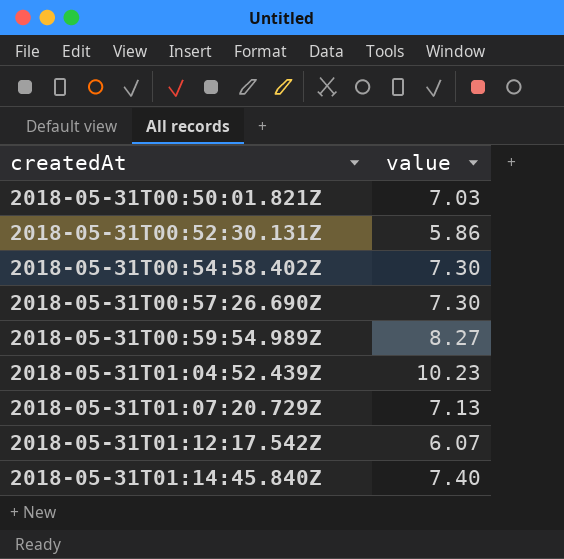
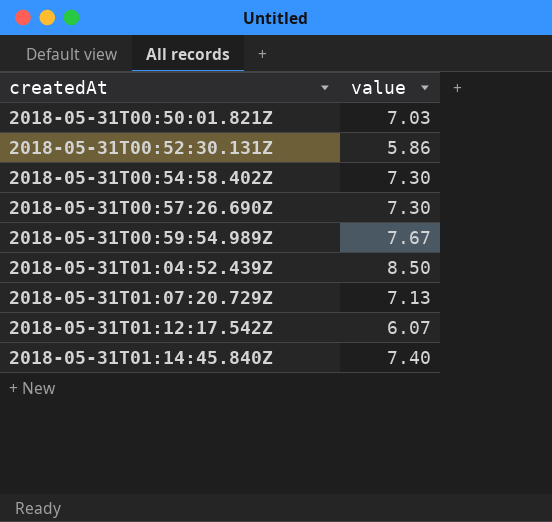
2018-05-31T00:59:54.989Z | value: 8.27 -> 7.67
2018-05-31T01:04:52.439Z | value: 10.23 -> 8.50

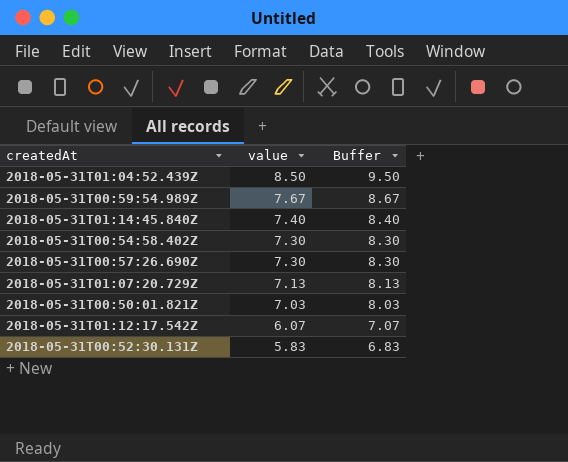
row order: createdAt ascending -> value descending
column Buffer | formula: none -> [value] + 1
2018-05-31T00:52:30.131Z | value: 5.86 -> 5.83

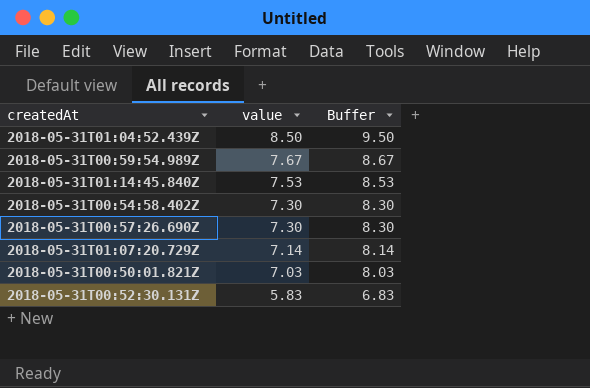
row 2018-05-31T01:12:17.542Z: 6.07 | 7.07 -> none
2018-05-31T01:14:45.840Z | value: 7.40 -> 7.53
2018-05-31T01:14:45.840Z | Buffer: 8.40 -> 8.53
2018-05-31T01:07:20.729Z | value: 7.13 -> 7.14
2018-05-31T01:07:20.729Z | Buffer: 8.13 -> 8.14

